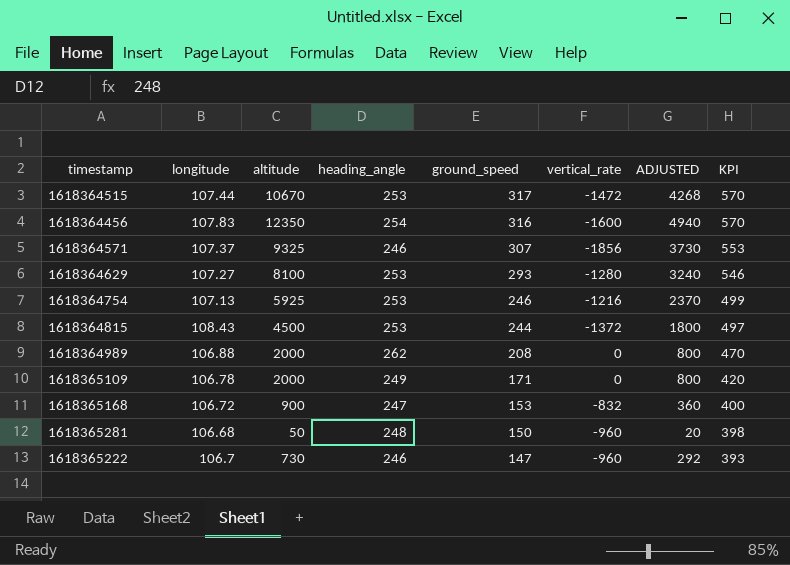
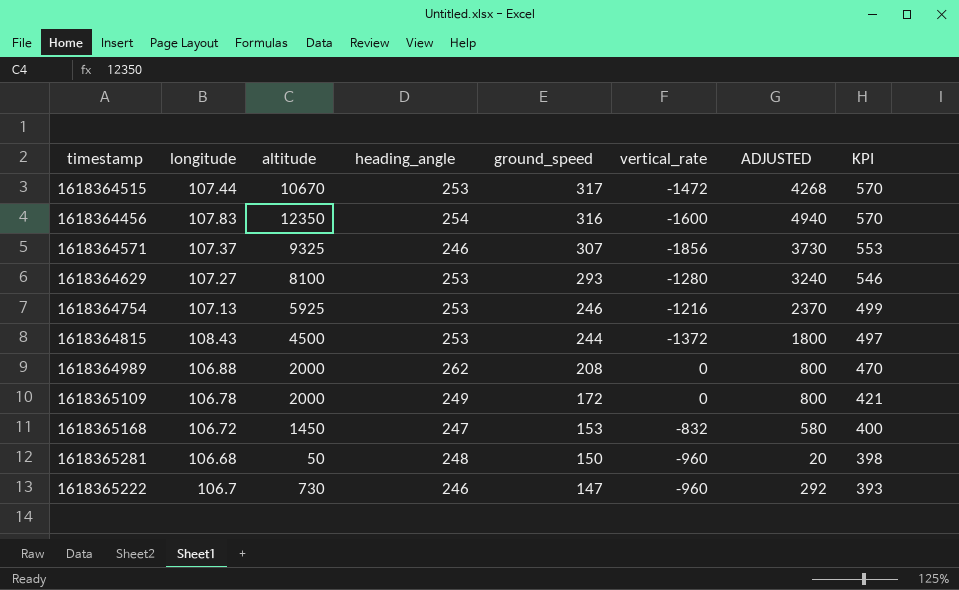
1618365109 | ground_speed: 171 -> 172
1618365109 | KPI: 420 -> 421
1618365168 | altitude: 900 -> 1450
1618365168 | ADJUSTED: 360 -> 580

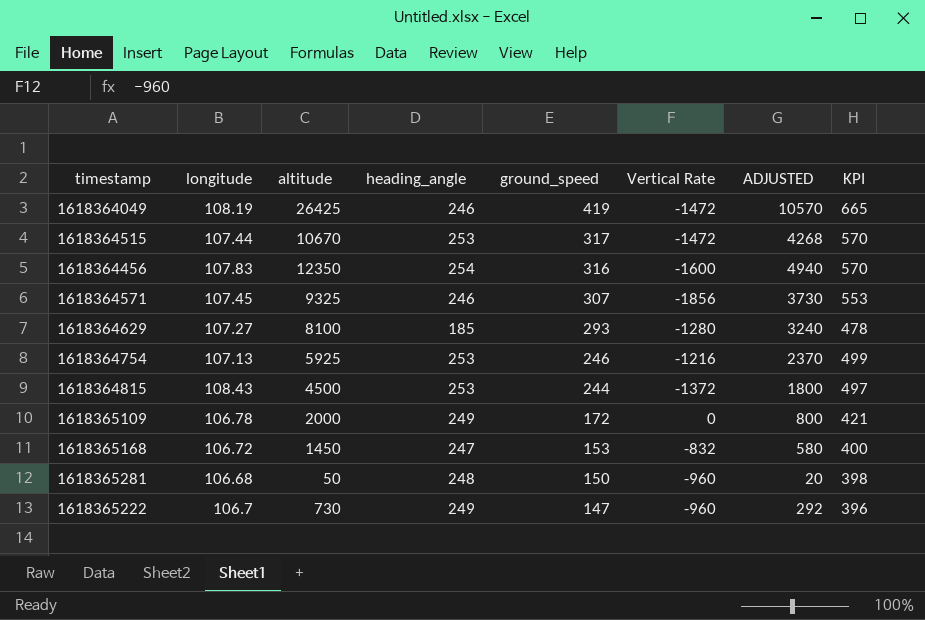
column name: vertical_rate -> Vertical Rate
row 1618364989: 106.88 | 2000 | 262 | 208 | 0 | 800 | 470 -> none
row 1618364049: none -> 108.19 | 26425 | 246 | 419 | -1472 | 10570 | 665
1618364571 | longitude: 107.37 -> 107.45
1618364629 | heading_angle: 253 -> 185
1618364629 | KPI: 546 -> 478
1618365222 | heading_angle: 246 -> 249
1618365222 | KPI: 393 -> 396

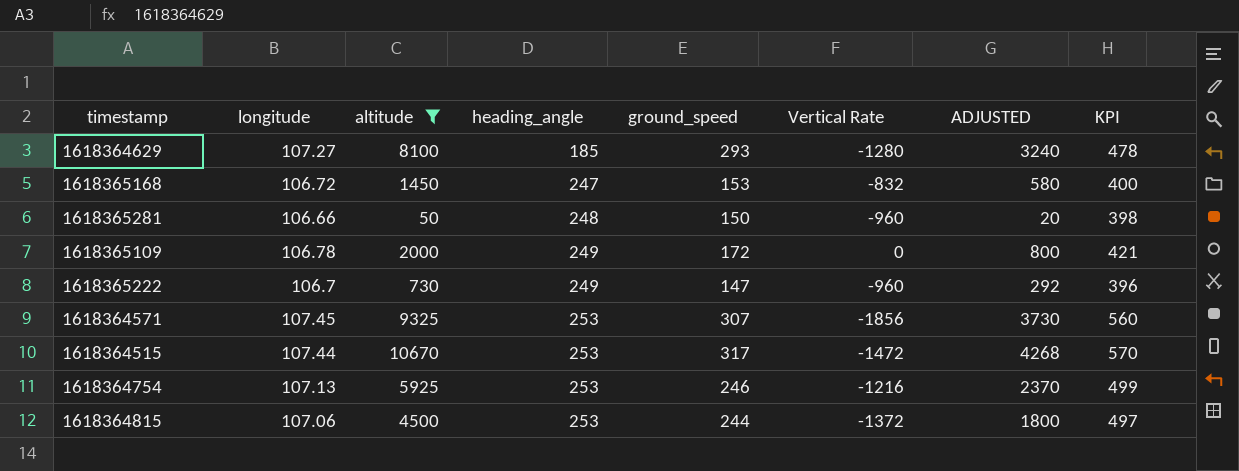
filter: none -> altitude <= 10670
row order: ground_speed descending -> heading_angle ascending
1618365281 | longitude: 106.68 -> 106.66
1618364571 | heading_angle: 246 -> 253
1618364571 | KPI: 553 -> 560
1618364815 | longitude: 108.43 -> 107.06

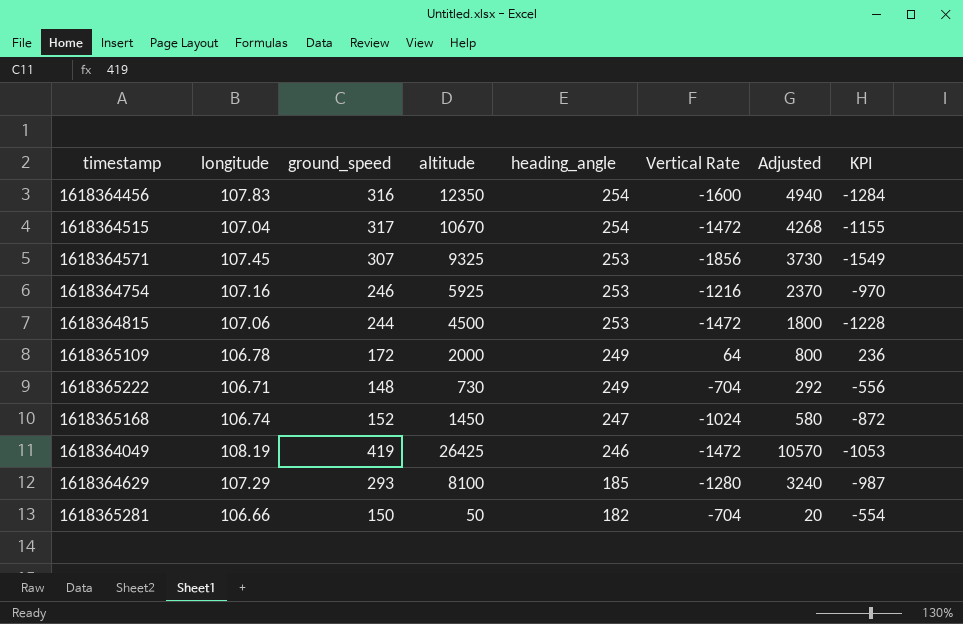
filter: altitude <= 10670 -> none
row order: heading_angle ascending -> heading_angle descending
column ground_speed | position: 5 -> 3
column name: ADJUSTED -> Adjusted
column KPI | formula: [heading_angle] + [ground_speed] -> [ground_speed] + [Vertical Rate]
1618364515 | longitude: 107.44 -> 107.04
1618364515 | heading_angle: 253 -> 254
1618364754 | longitude: 107.13 -> 107.16
1618364815 | Vertical Rate: -1372 -> -1472
1618365109 | Vertical Rate: 0 -> 64
1618365222 | longitude: 106.7 -> 106.71
1618365222 | ground_speed: 147 -> 148
1618365222 | Vertical Rate: -960 -> -704
1618365168 | longitude: 106.72 -> 106.74
1618365168 | ground_speed: 153 -> 152
1618365168 | Vertical Rate: -832 -> -1024
1618364629 | longitude: 107.27 -> 107.29
1618365281 | heading_angle: 248 -> 182
1618365281 | Vertical Rate: -960 -> -704

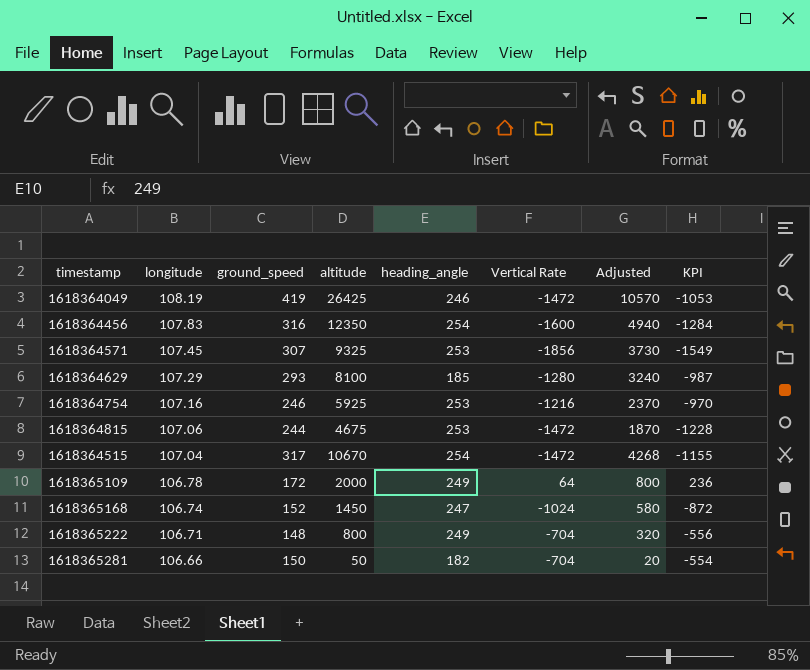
row order: heading_angle descending -> longitude descending
1618364815 | altitude: 4500 -> 4675
1618364815 | Adjusted: 1800 -> 1870
1618365222 | altitude: 730 -> 800
1618365222 | Adjusted: 292 -> 320

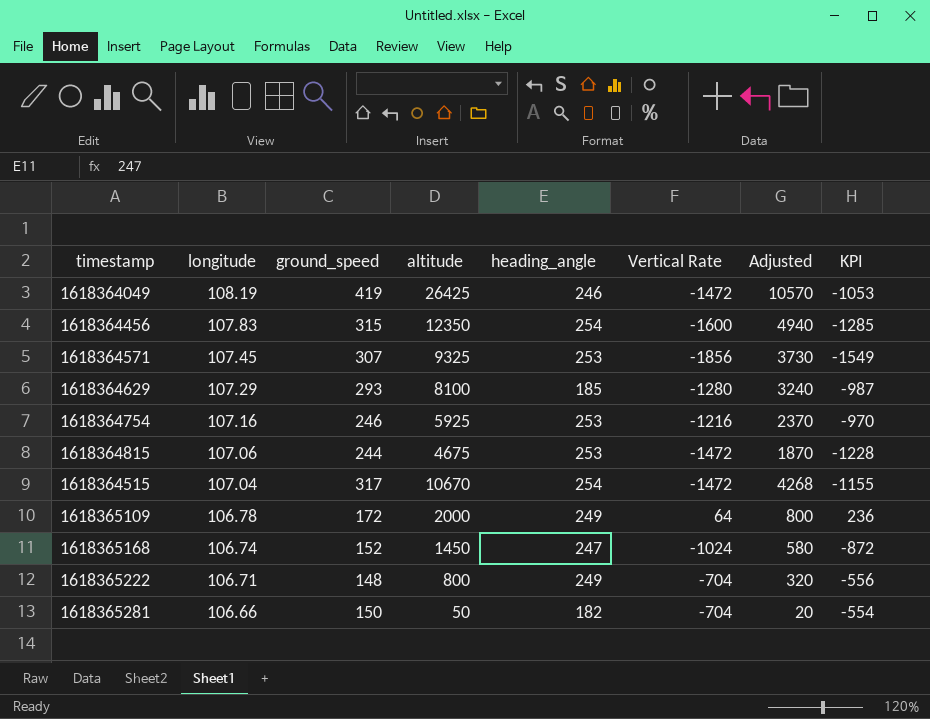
1618364456 | ground_speed: 316 -> 315
1618364456 | KPI: -1284 -> -1285

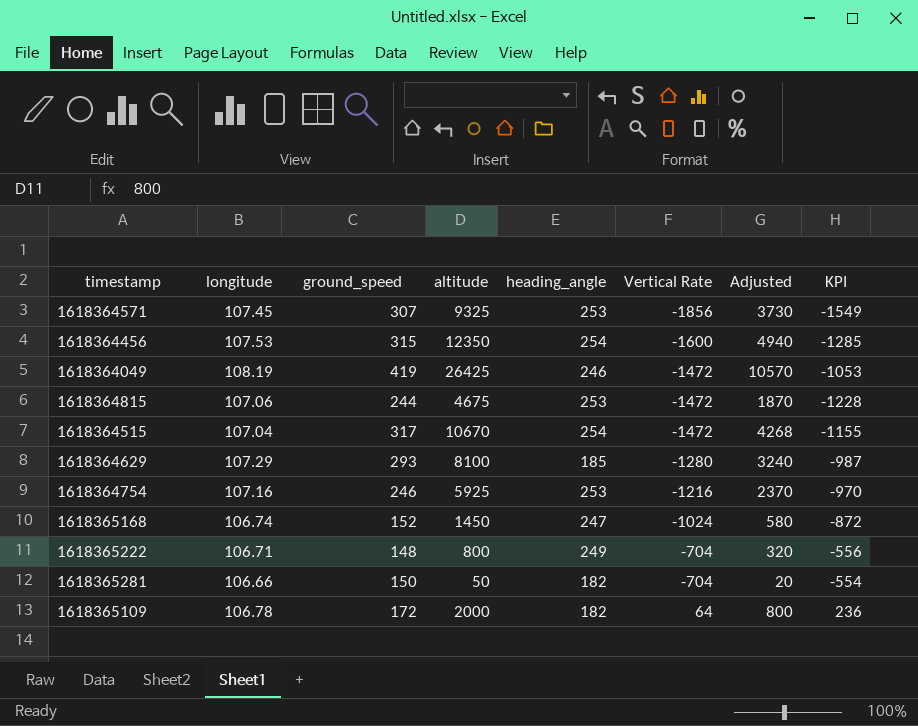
row order: longitude descending -> Vertical Rate ascending
1618364456 | longitude: 107.83 -> 107.53
1618365109 | heading_angle: 249 -> 182

